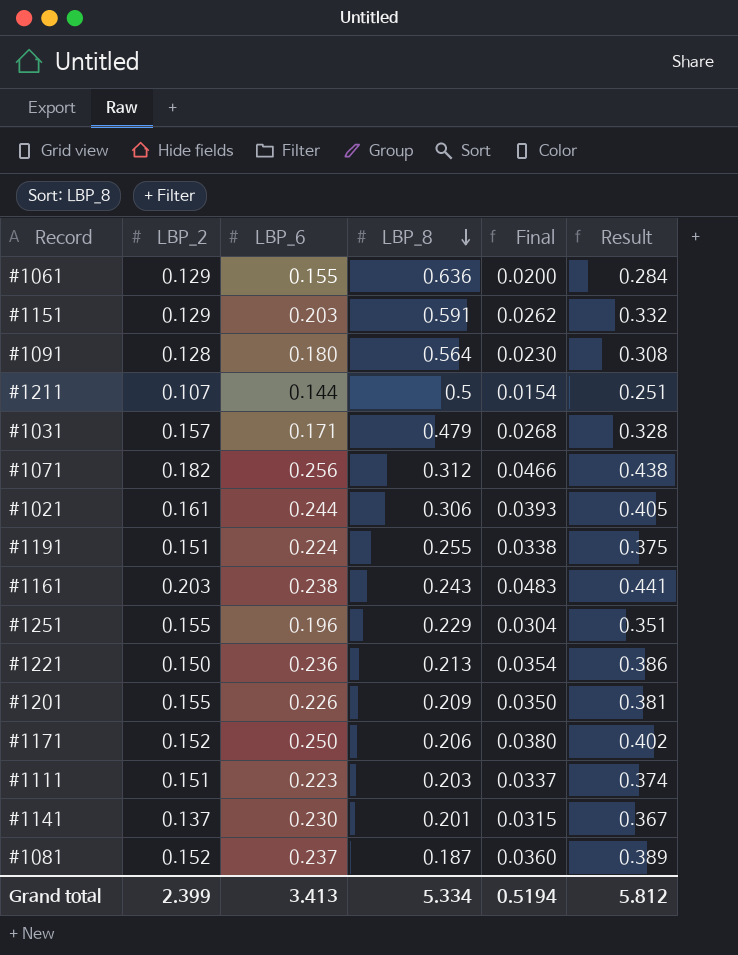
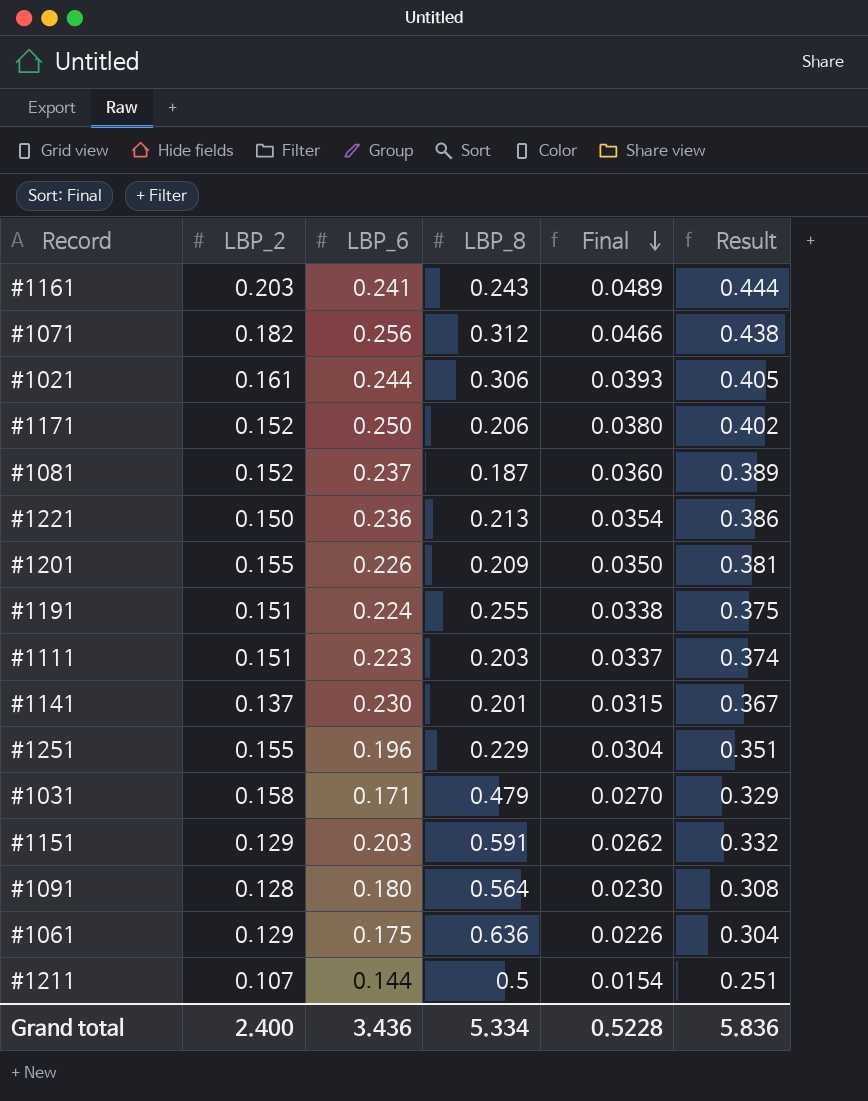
row order: LBP_8 descending -> Final descending
#1161 | LBP_6: 0.238 -> 0.241
#1161 | Final: 0.0483 -> 0.0489
#1161 | Result: 0.441 -> 0.444
#1031 | LBP_2: 0.157 -> 0.158
#1031 | Final: 0.0268 -> 0.0270
#1031 | Result: 0.328 -> 0.329
#1061 | LBP_6: 0.155 -> 0.175
#1061 | Final: 0.0200 -> 0.0226
#1061 | Result: 0.284 -> 0.304
Grand total | LBP_2: 2.399 -> 2.400
Grand total | LBP_6: 3.413 -> 3.436
Grand total | Final: 0.5194 -> 0.5228
Grand total | Result: 5.812 -> 5.836

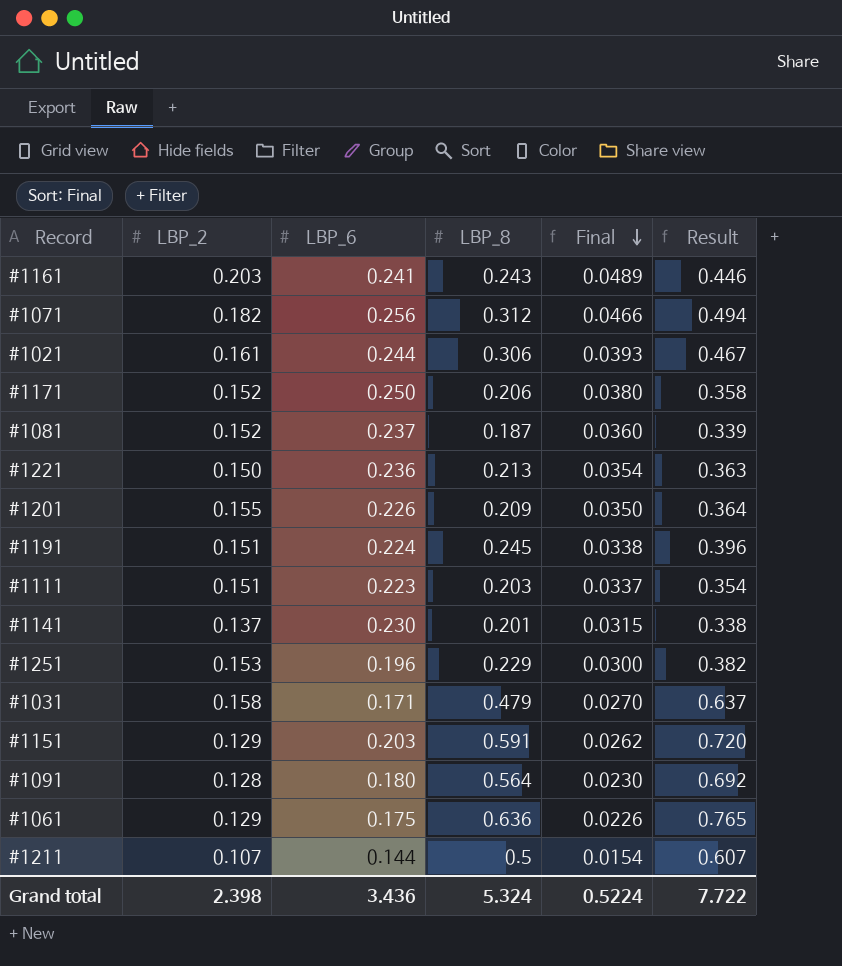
column Result | formula: [LBP_2] + [LBP_6] -> [LBP_2] + [LBP_8]
#1191 | LBP_8: 0.255 -> 0.245
#1251 | LBP_2: 0.155 -> 0.153
#1251 | Final: 0.0304 -> 0.0300
Grand total | LBP_2: 2.400 -> 2.398
Grand total | LBP_8: 5.334 -> 5.324
Grand total | Final: 0.5228 -> 0.5224
Grand total | Result: 5.836 -> 7.722

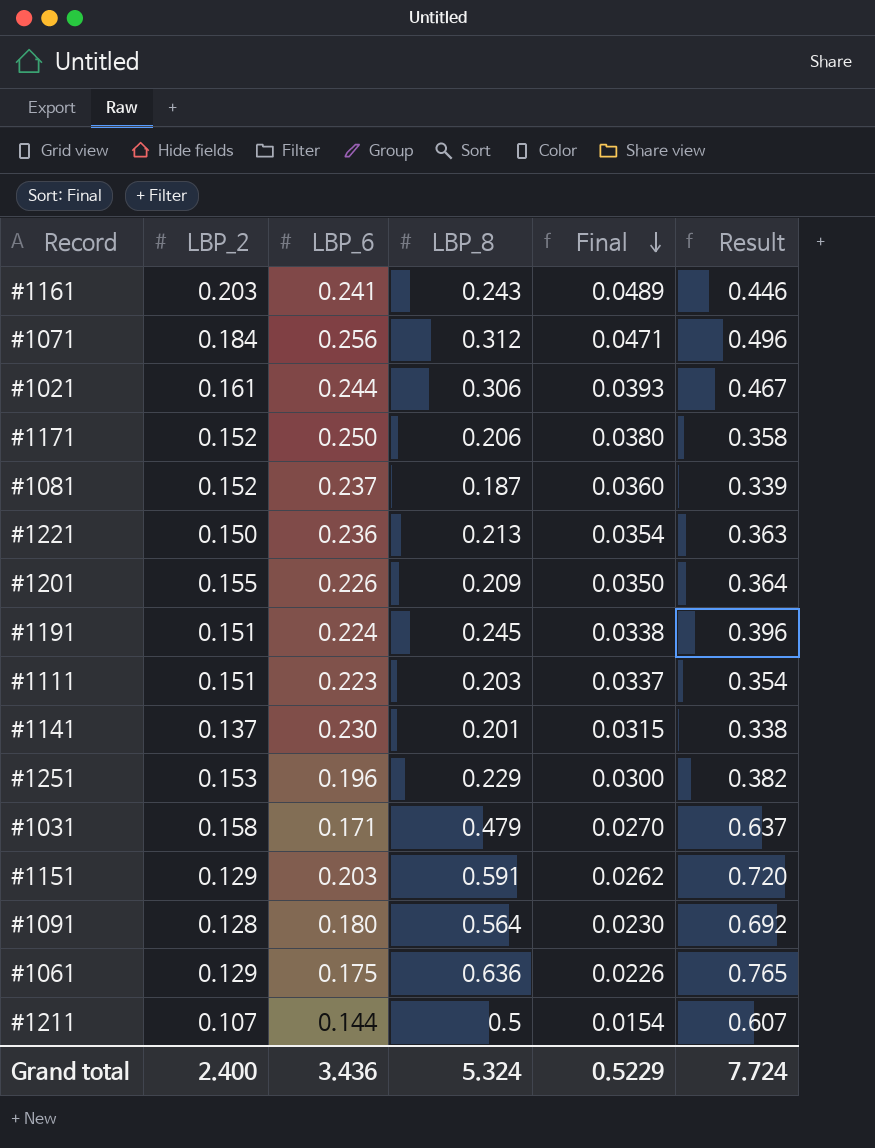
#1071 | LBP_2: 0.182 -> 0.184
#1071 | Final: 0.0466 -> 0.0471
#1071 | Result: 0.494 -> 0.496
Grand total | LBP_2: 2.398 -> 2.400
Grand total | Final: 0.5224 -> 0.5229
Grand total | Result: 7.722 -> 7.724

